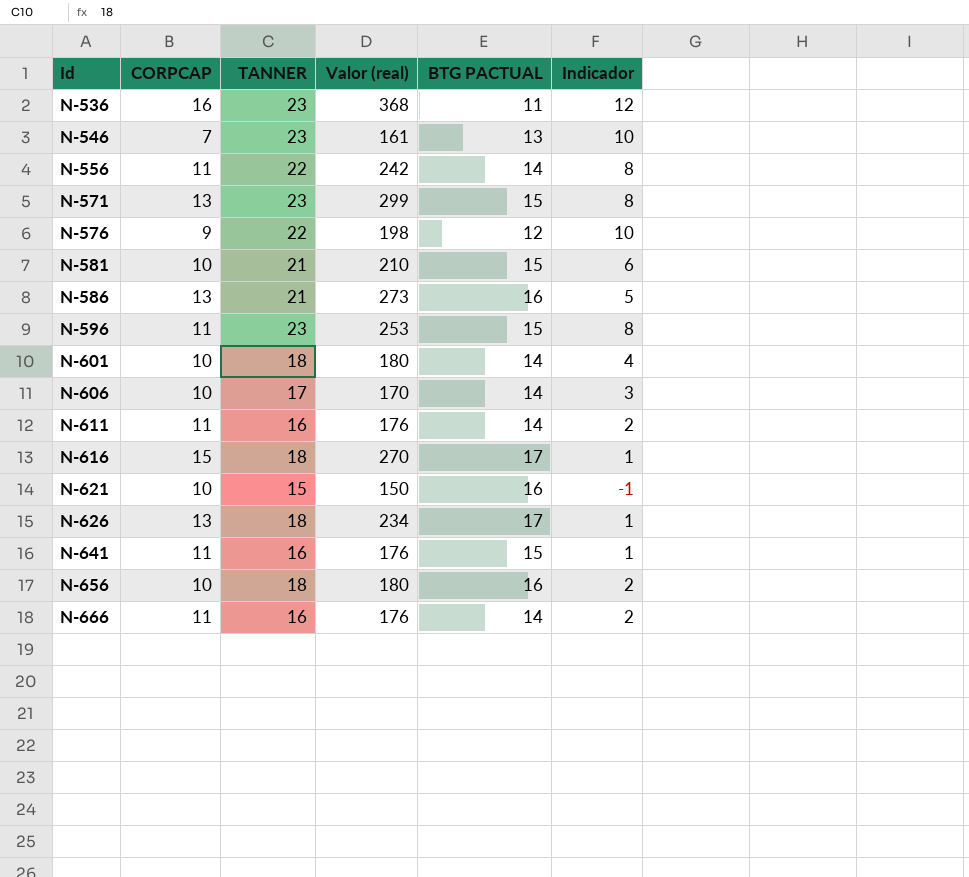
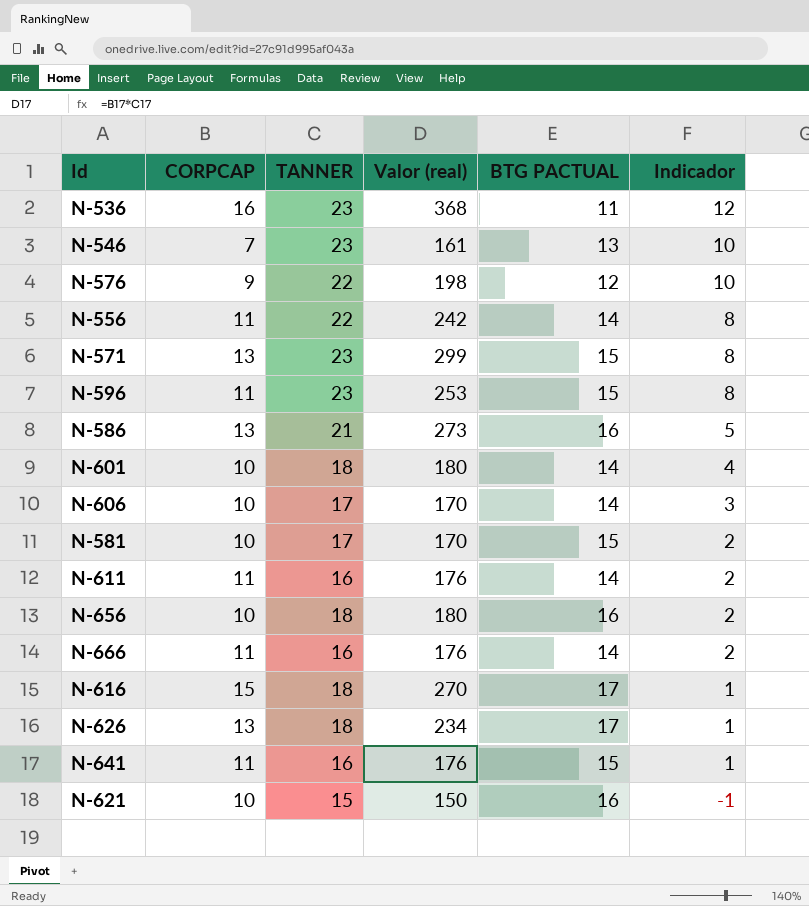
row order: Id ascending -> Indicador descending
N-581 | TANNER: 21 -> 17
N-581 | Valor (real): 210 -> 170
N-581 | Indicador: 6 -> 2

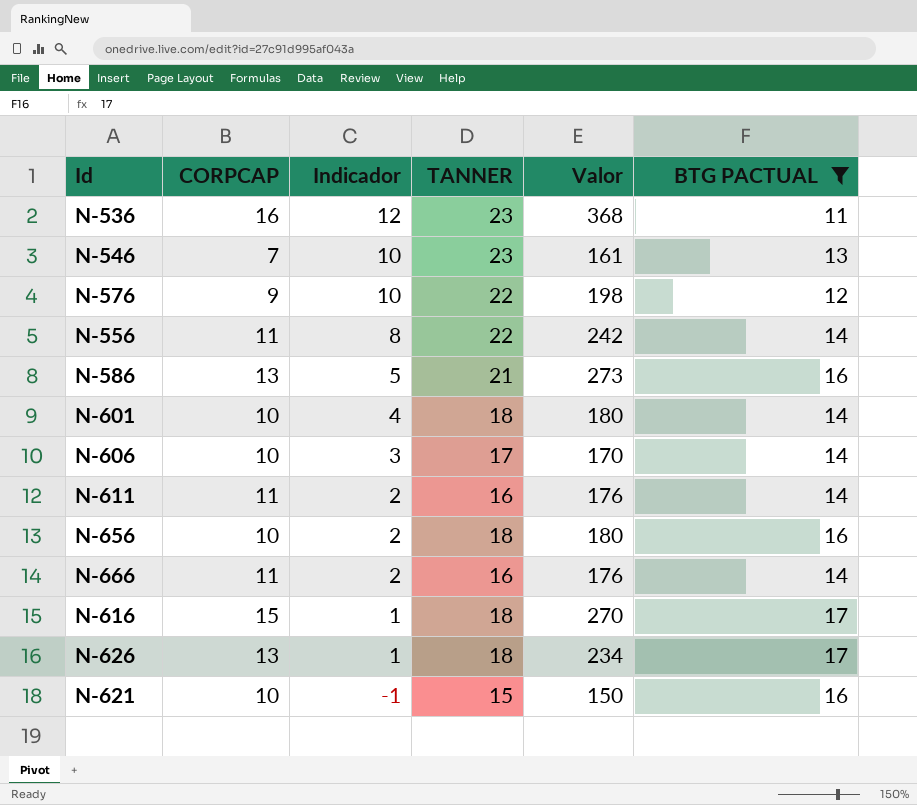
filter: none -> BTG PACTUAL != 15
column Indicador | position: 6 -> 3
column name: Valor (real) -> Valor

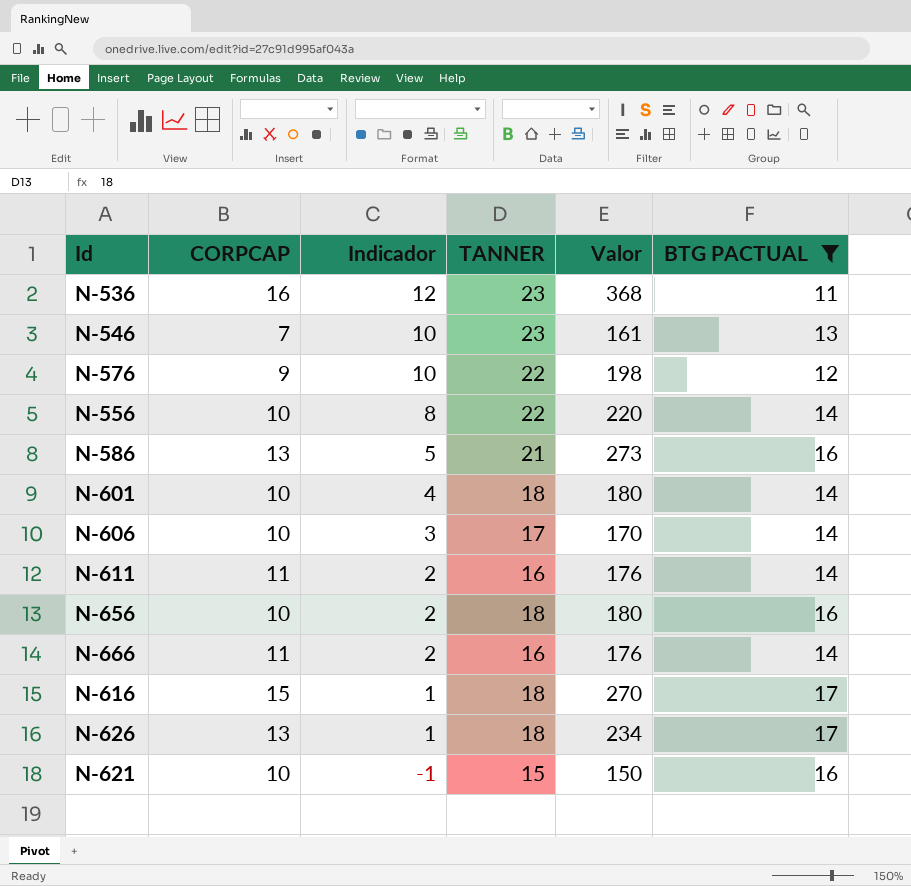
N-556 | CORPCAP: 11 -> 10
N-556 | Valor: 242 -> 220

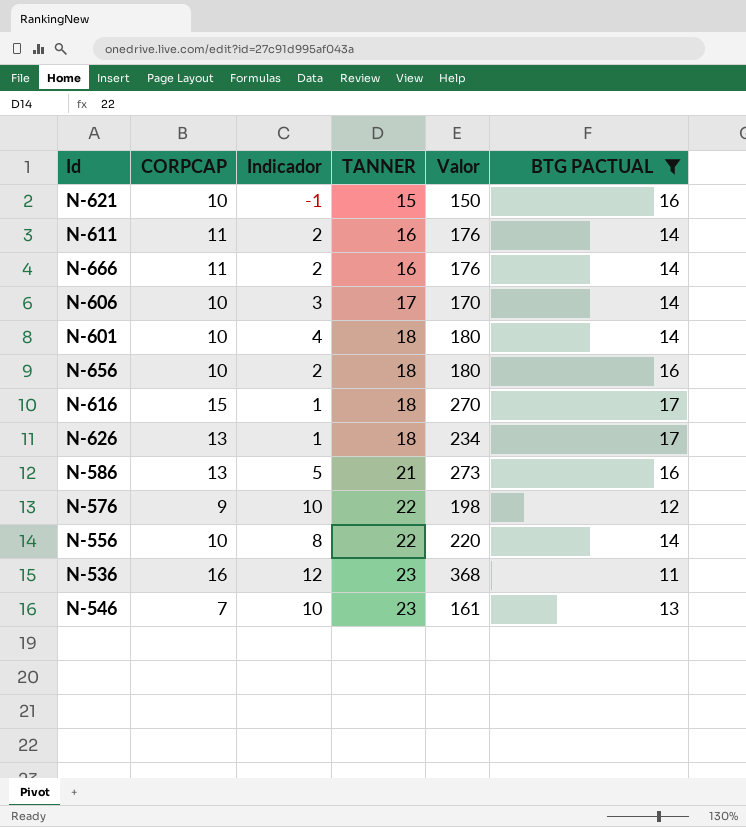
row order: Indicador descending -> TANNER ascending

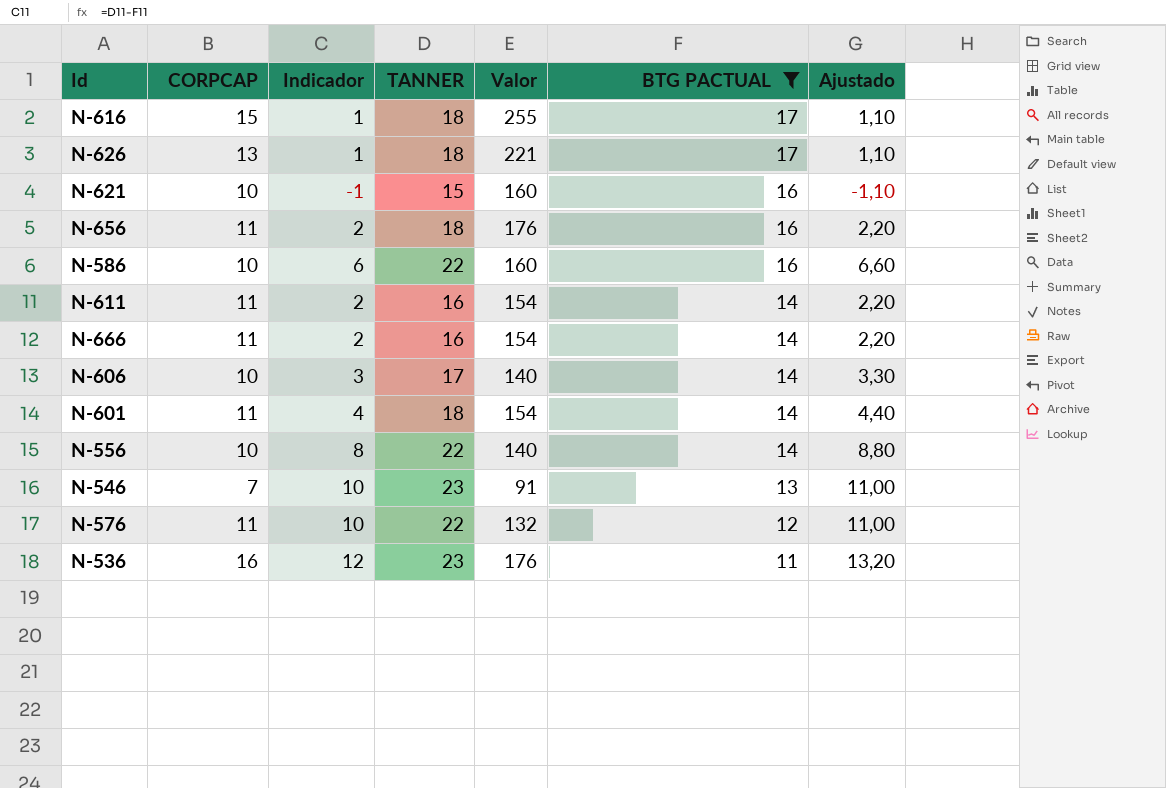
row order: TANNER ascending -> BTG PACTUAL descending
column Valor | formula: [CORPCAP] * [TANNER] -> [CORPCAP] * [BTG PACTUAL]
column Ajustado | formula: none -> [Indicador] * 1,1
N-656 | CORPCAP: 10 -> 11
N-586 | CORPCAP: 13 -> 10
N-586 | Indicador: 5 -> 6
N-586 | TANNER: 21 -> 22
N-601 | CORPCAP: 10 -> 11
N-576 | CORPCAP: 9 -> 11

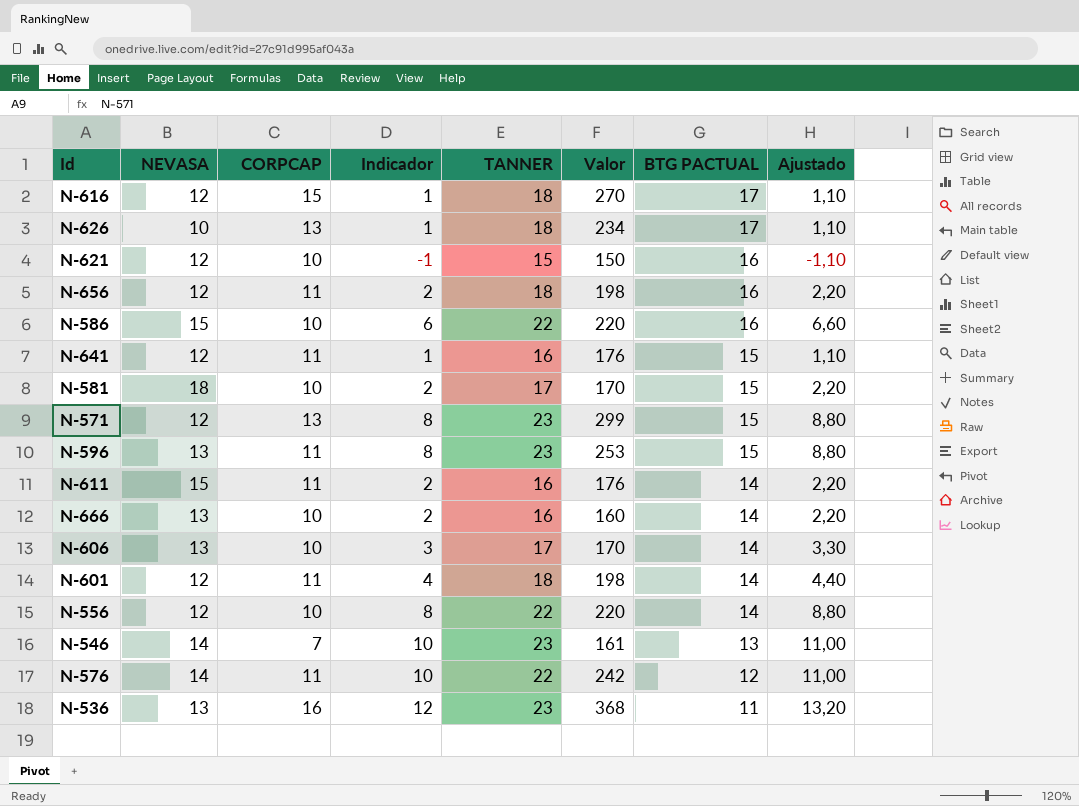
filter: BTG PACTUAL != 15 -> none
column NEVASA | position: none -> 2
column Valor | formula: [CORPCAP] * [BTG PACTUAL] -> [CORPCAP] * [TANNER]
N-666 | CORPCAP: 11 -> 10

